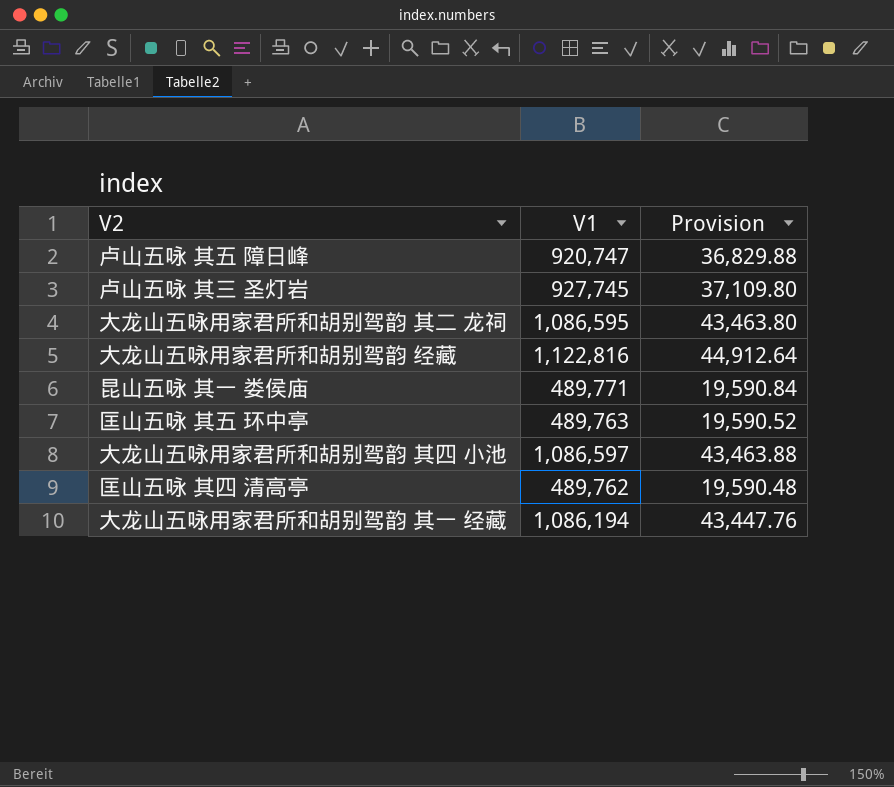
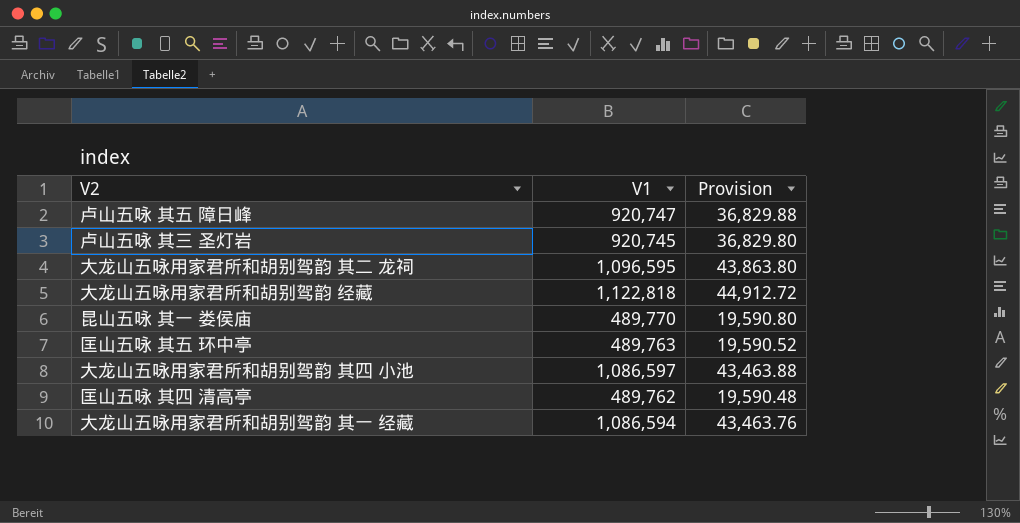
卢山五咏 其三 圣灯岩 | V1: 927,745 -> 920,745
卢山五咏 其三 圣灯岩 | Provision: 37,109.80 -> 36,829.80
大龙山五咏用家君所和胡别驾韵 其二 龙祠 | V1: 1,086,595 -> 1,096,595
大龙山五咏用家君所和胡别驾韵 其二 龙祠 | Provision: 43,463.80 -> 43,863.80
大龙山五咏用家君所和胡别驾韵 经藏 | V1: 1,122,816 -> 1,122,818
大龙山五咏用家君所和胡别驾韵 经藏 | Provision: 44,912.64 -> 44,912.72
昆山五咏 其一 娄侯庙 | V1: 489,771 -> 489,770
昆山五咏 其一 娄侯庙 | Provision: 19,590.84 -> 19,590.80
大龙山五咏用家君所和胡别驾韵 其一 经藏 | V1: 1,086,194 -> 1,086,594
大龙山五咏用家君所和胡别驾韵 其一 经藏 | Provision: 43,447.76 -> 43,463.76

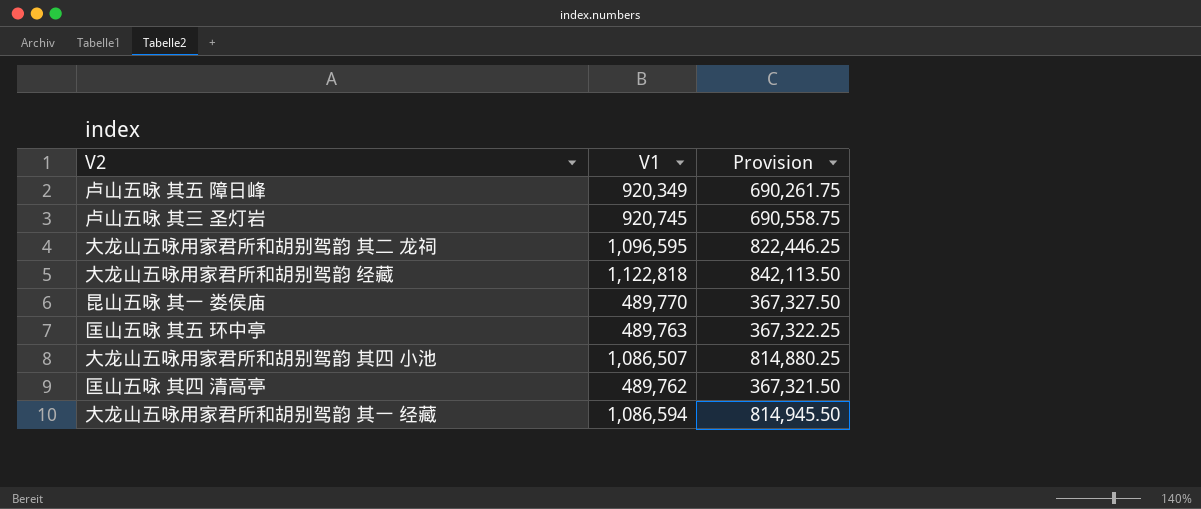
column Provision | formula: [V1] * 0.04 -> [V1] * 0.75
卢山五咏 其五 障日峰 | V1: 920,747 -> 920,349
大龙山五咏用家君所和胡别驾韵 其四 小池 | V1: 1,086,597 -> 1,086,507

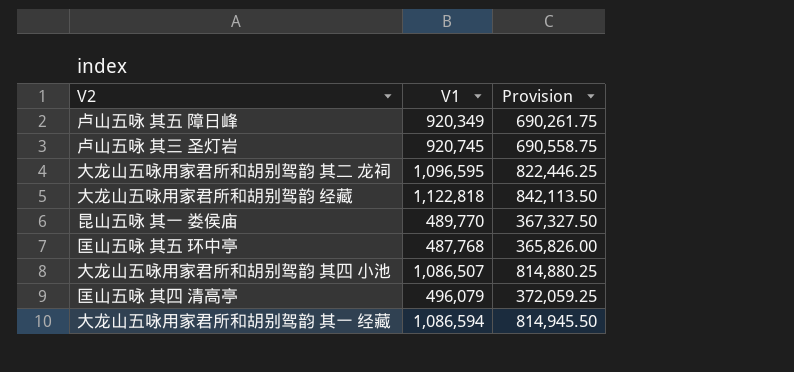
匡山五咏 其五 环中亭 | V1: 489,763 -> 487,768
匡山五咏 其五 环中亭 | Provision: 367,322.25 -> 365,826.00
匡山五咏 其四 清高亭 | V1: 489,762 -> 496,079
匡山五咏 其四 清高亭 | Provision: 367,321.50 -> 372,059.25

